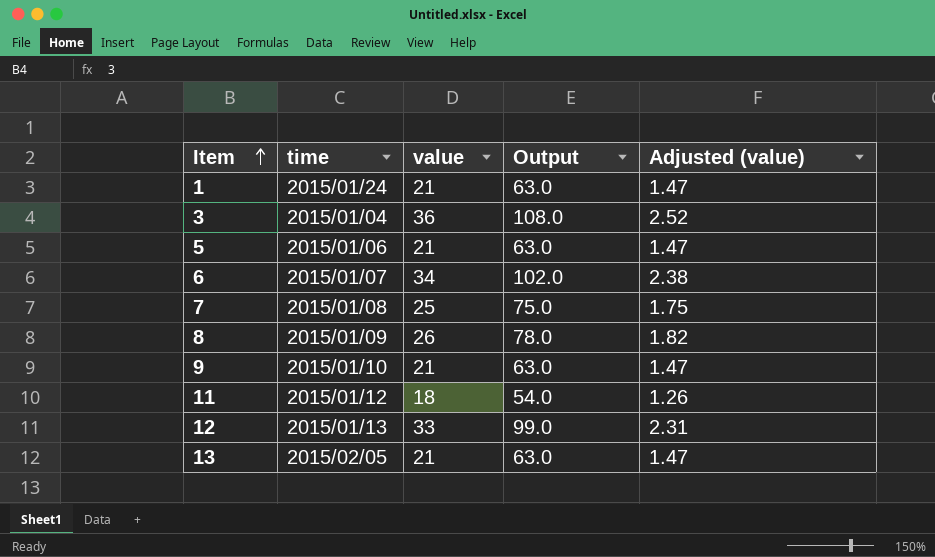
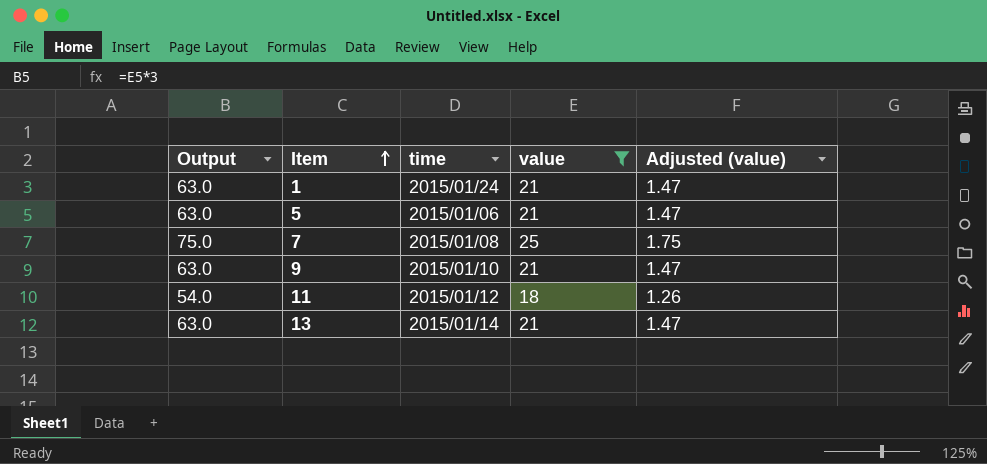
filter: none -> value <= 25
column Output | position: 4 -> 1
13 | time: 2015/02/05 -> 2015/01/14

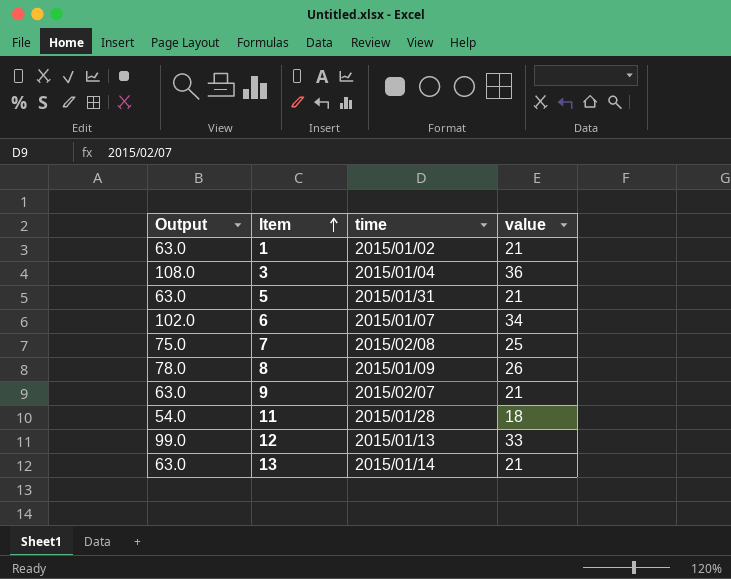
filter: value <= 25 -> none
column Adjusted (value) | formula: [value] * 0.07 -> none
1 | time: 2015/01/24 -> 2015/01/02
5 | time: 2015/01/06 -> 2015/01/31
7 | time: 2015/01/08 -> 2015/02/08
9 | time: 2015/01/10 -> 2015/02/07
11 | time: 2015/01/12 -> 2015/01/28

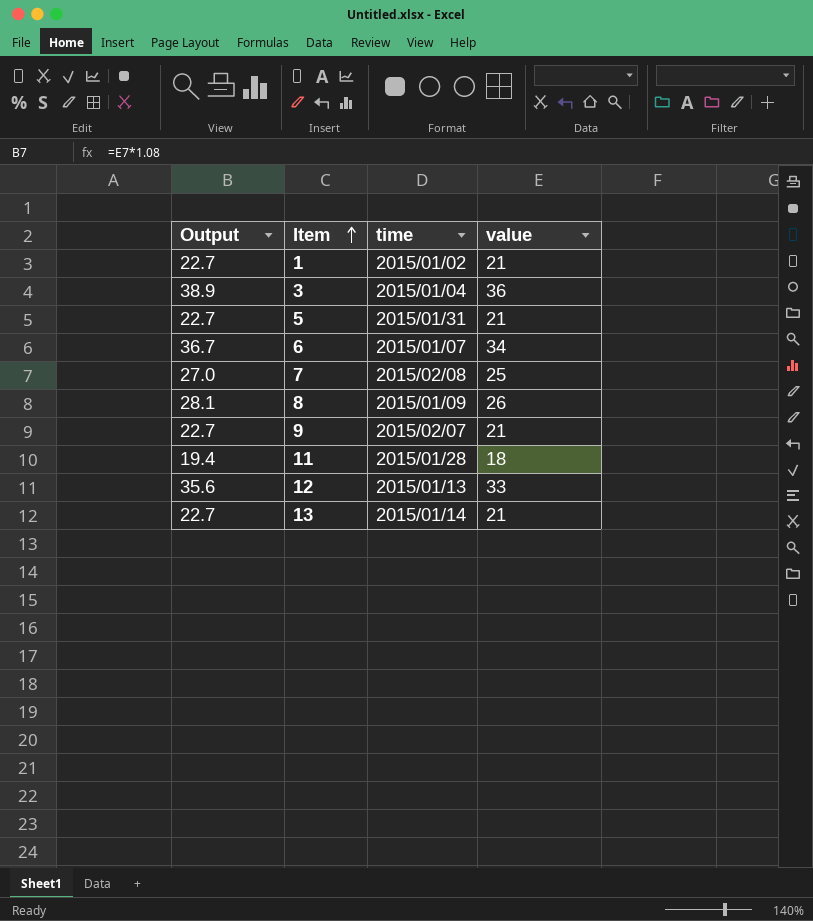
column Output | formula: [value] * 3 -> [value] * 1.08

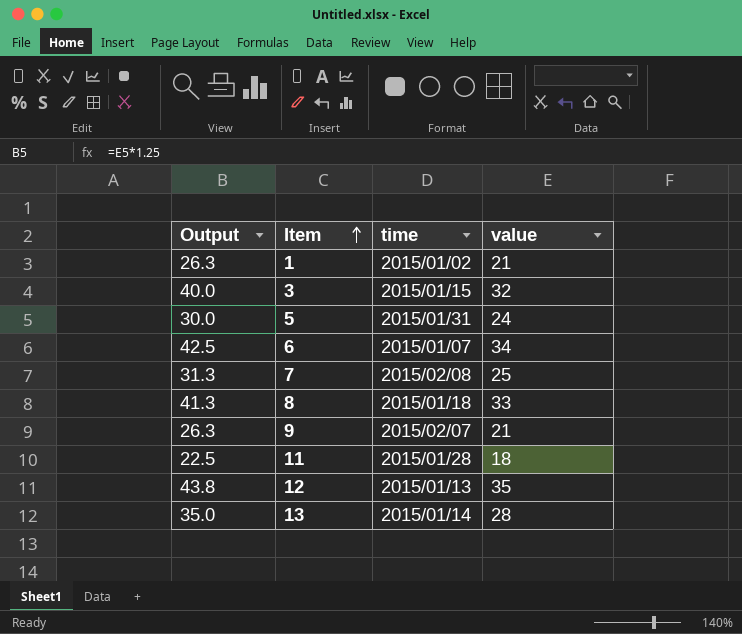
column Output | formula: [value] * 1.08 -> [value] * 1.25
3 | time: 2015/01/04 -> 2015/01/15
3 | value: 36 -> 32
5 | value: 21 -> 24
8 | time: 2015/01/09 -> 2015/01/18
8 | value: 26 -> 33
12 | value: 33 -> 35
13 | value: 21 -> 28

